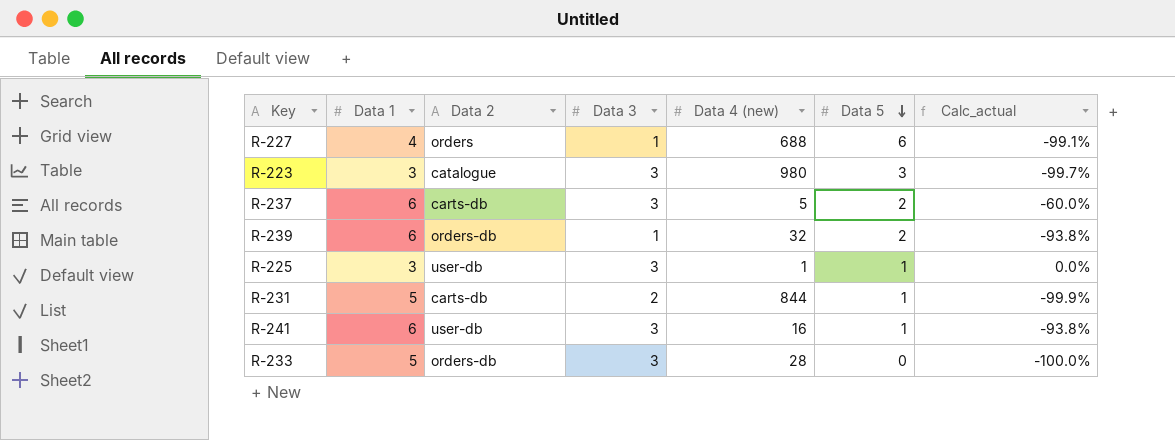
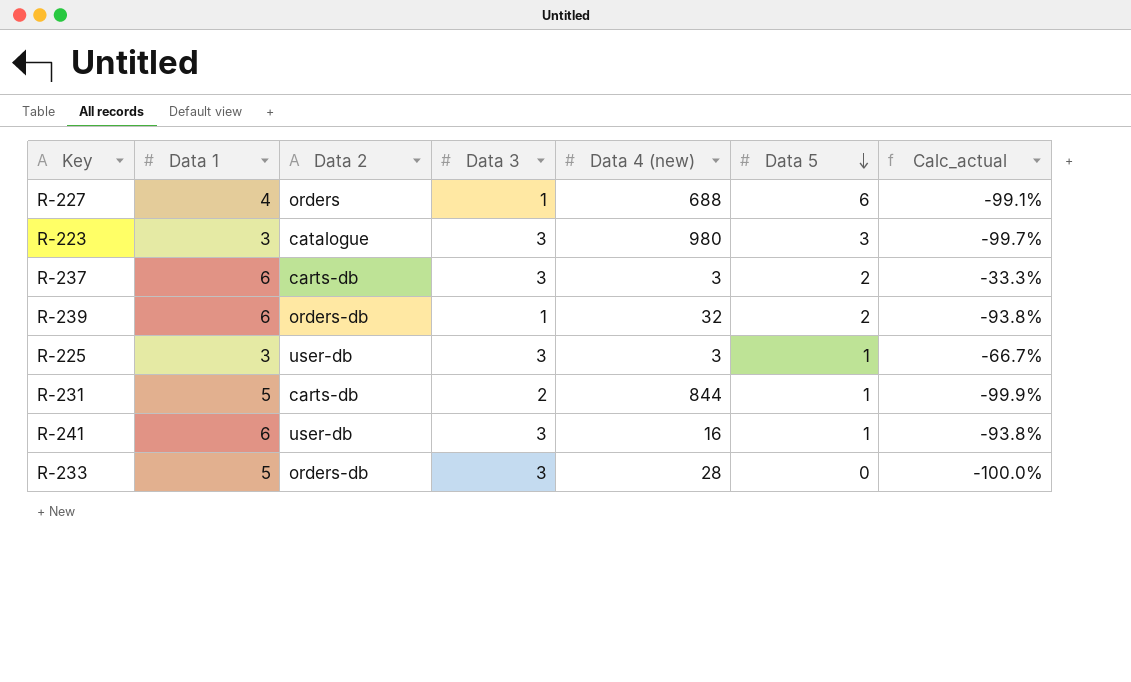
R-237 | Data 4 (new): 5 -> 3
R-237 | Calc_actual: -60.0% -> -33.3%
R-225 | Data 4 (new): 1 -> 3
R-225 | Calc_actual: 0.0% -> -66.7%

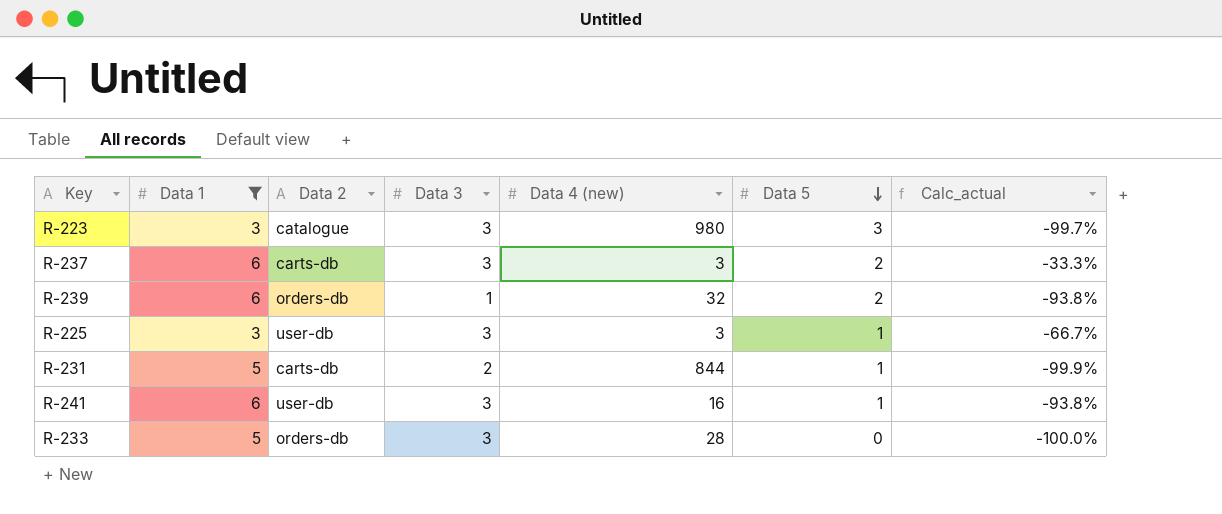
filter: none -> Data 1 != 4

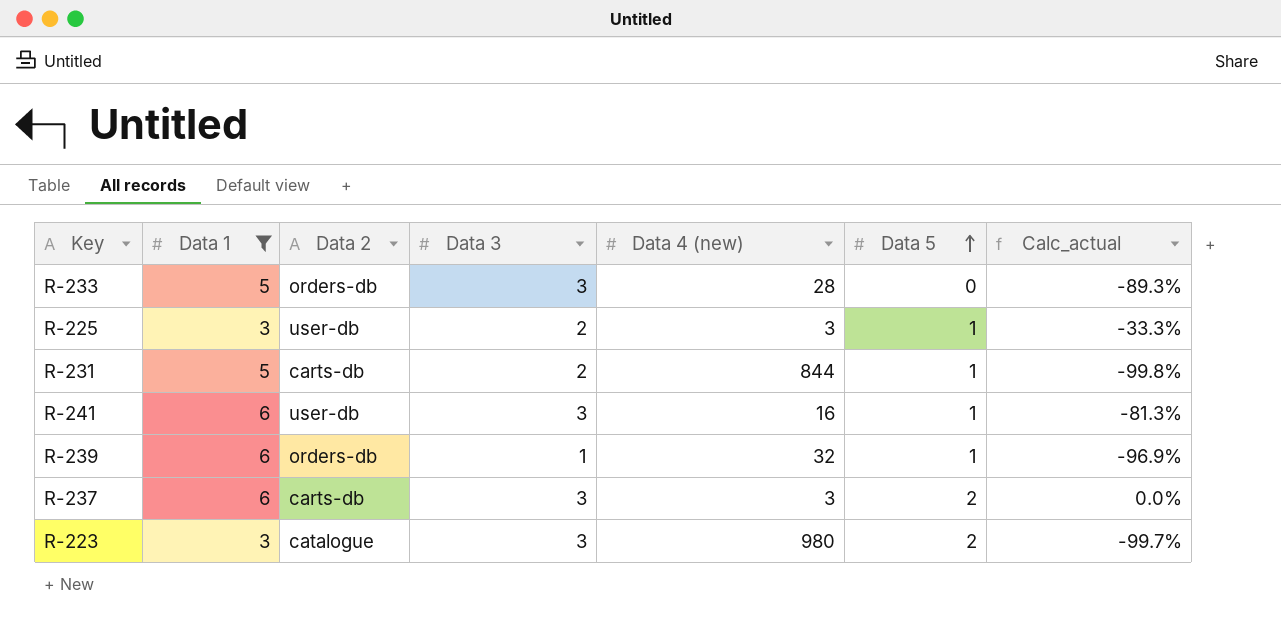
row order: Data 5 descending -> Data 5 ascending
column Calc_actual | formula: ([Data 5] - [Data 4 (new)]) / [Data 4 (new)] -> ([Data 3] - [Data 4 (new)]) / [Data 4 (new)]
R-225 | Data 3: 3 -> 2
R-239 | Data 5: 2 -> 1
R-223 | Data 5: 3 -> 2

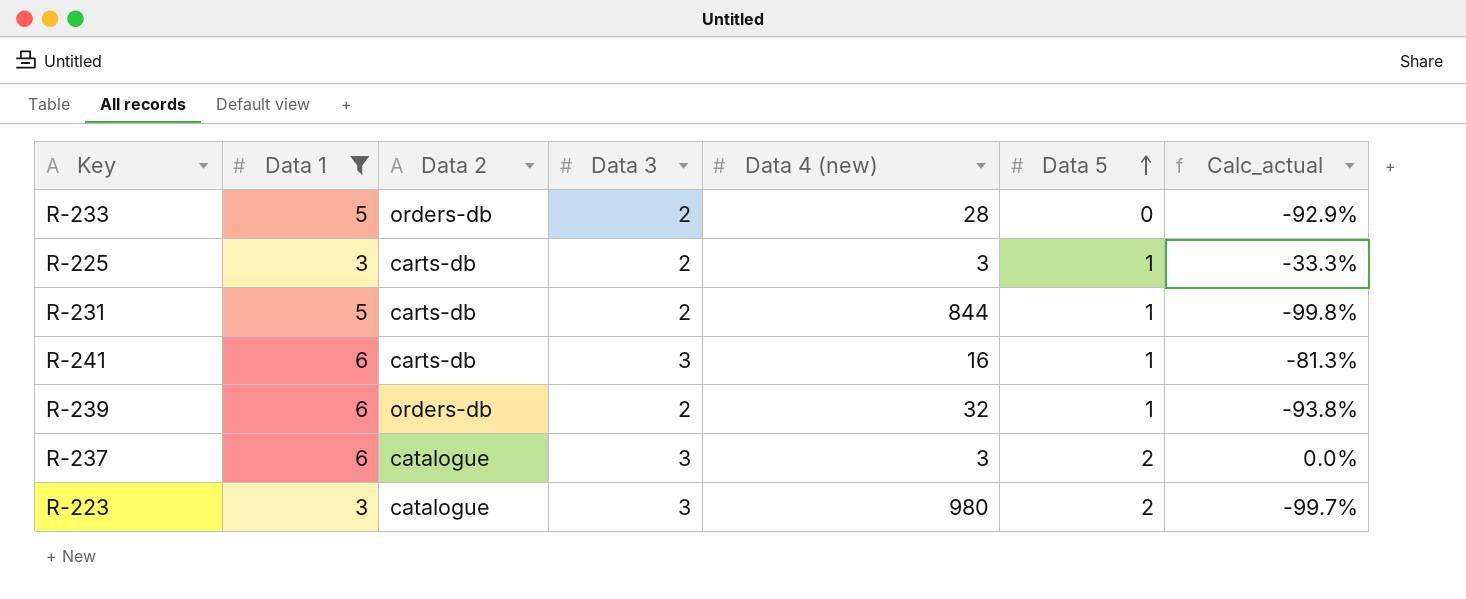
R-233 | Data 3: 3 -> 2
R-233 | Calc_actual: -89.3% -> -92.9%
R-225 | Data 2: user-db -> carts-db
R-241 | Data 2: user-db -> carts-db
R-239 | Data 3: 1 -> 2
R-239 | Calc_actual: -96.9% -> -93.8%
R-237 | Data 2: carts-db -> catalogue

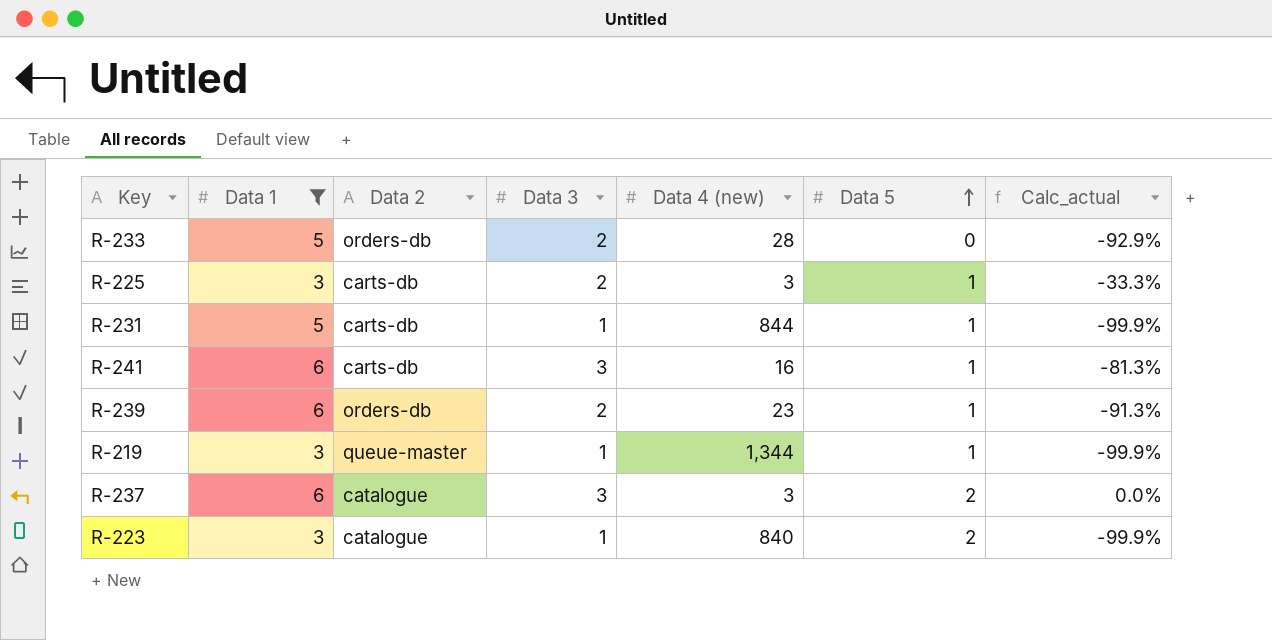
R-231 | Data 3: 2 -> 1
R-231 | Calc_actual: -99.8% -> -99.9%
R-239 | Data 4 (new): 32 -> 23
R-239 | Calc_actual: -93.8% -> -91.3%
row R-219: none -> 3 | queue-master | 1 | 1,344 | 1 | -99.9%
R-223 | Data 3: 3 -> 1
R-223 | Data 4 (new): 980 -> 840
R-223 | Calc_actual: -99.7% -> -99.9%

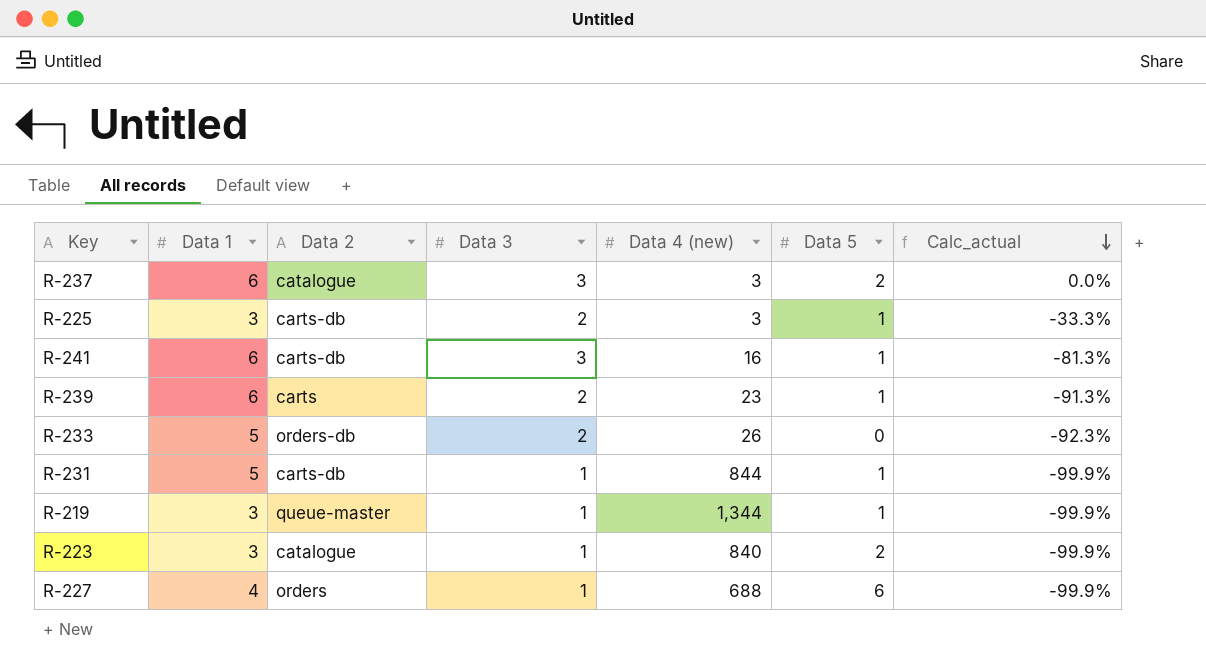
filter: Data 1 != 4 -> none
row order: Data 5 ascending -> Calc_actual descending
R-239 | Data 2: orders-db -> carts
R-233 | Data 4 (new): 28 -> 26
R-233 | Calc_actual: -92.9% -> -92.3%

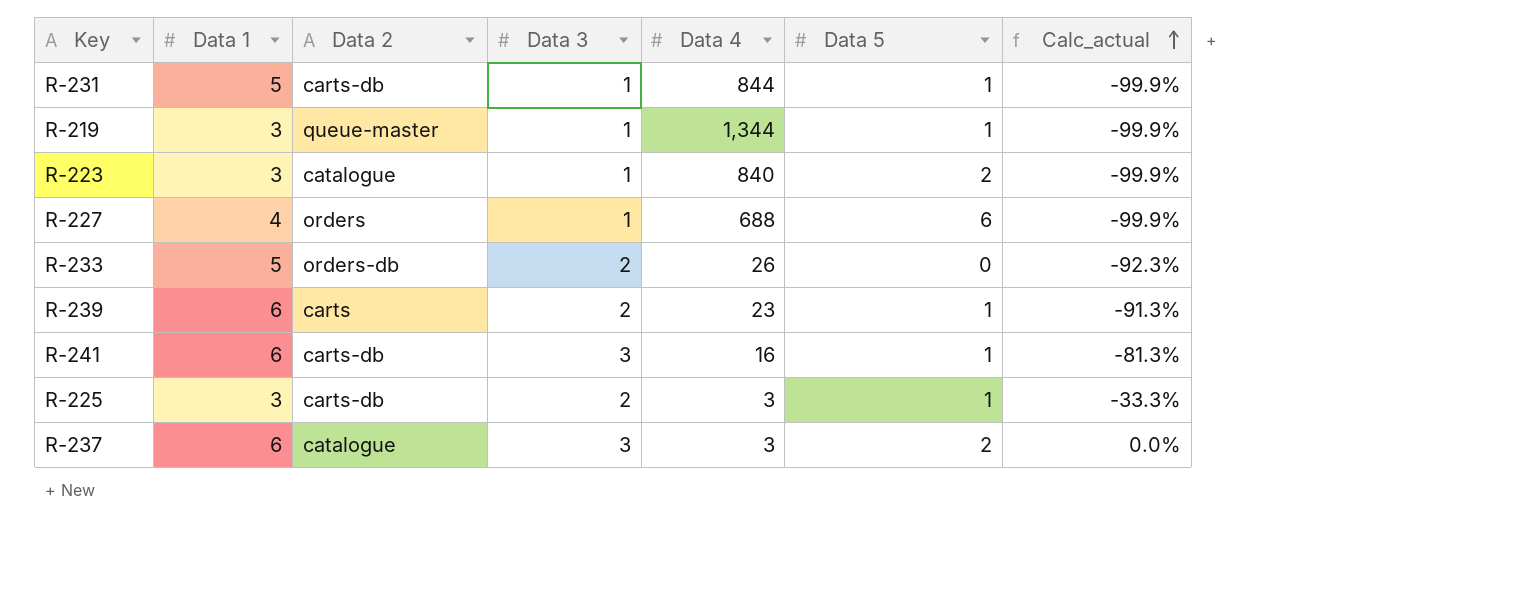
row order: Calc_actual descending -> Calc_actual ascending
column name: Data 4 (new) -> Data 4

